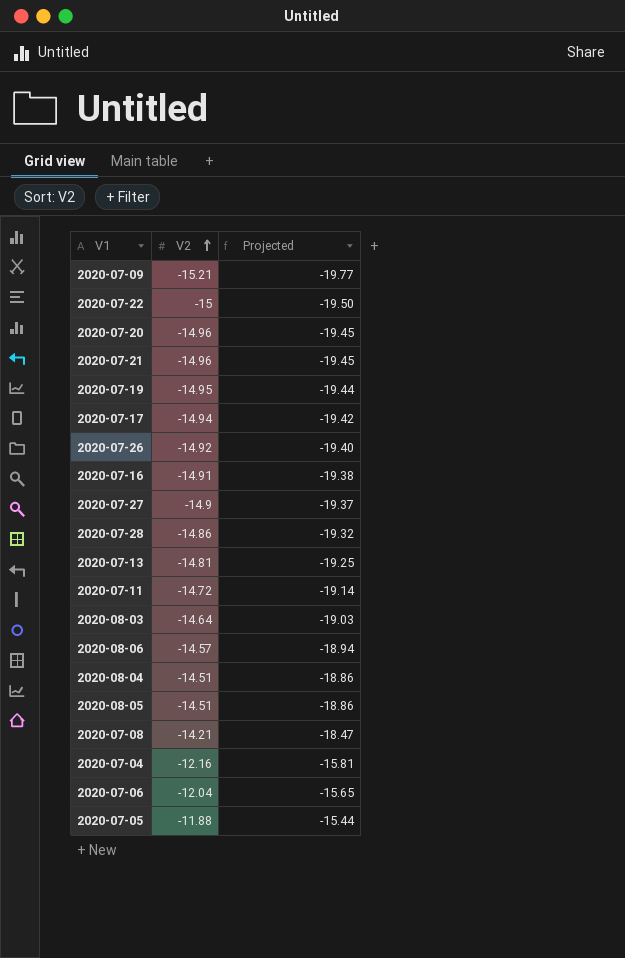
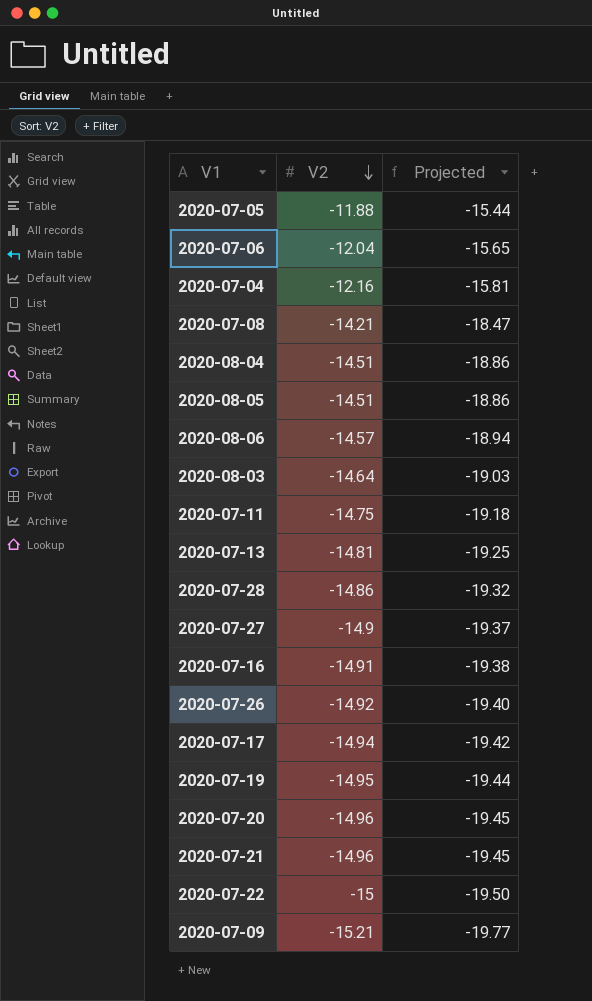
row order: V2 ascending -> V2 descending
2020-07-11 | V2: -14.72 -> -14.75
2020-07-11 | Projected: -19.14 -> -19.18

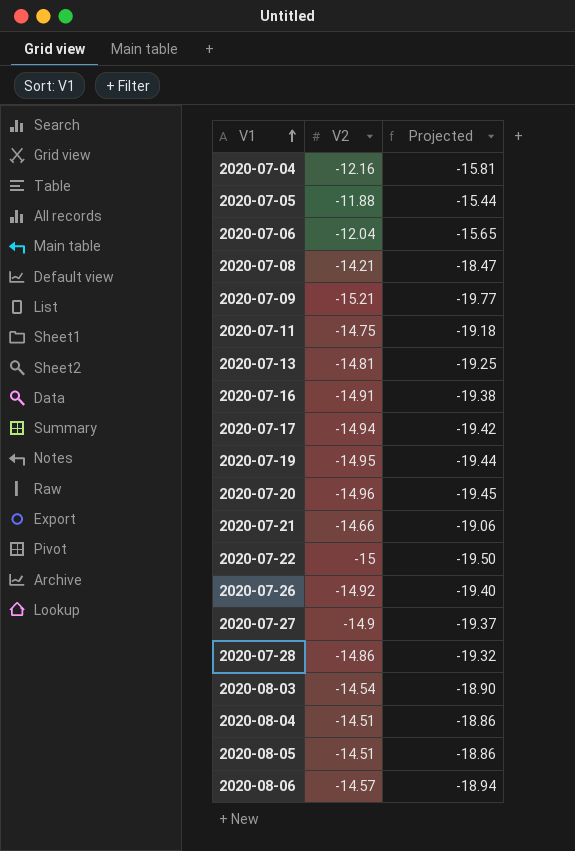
row order: V2 descending -> V1 ascending
2020-07-21 | V2: -14.96 -> -14.66
2020-07-21 | Projected: -19.45 -> -19.06
2020-08-03 | V2: -14.64 -> -14.54
2020-08-03 | Projected: -19.03 -> -18.90

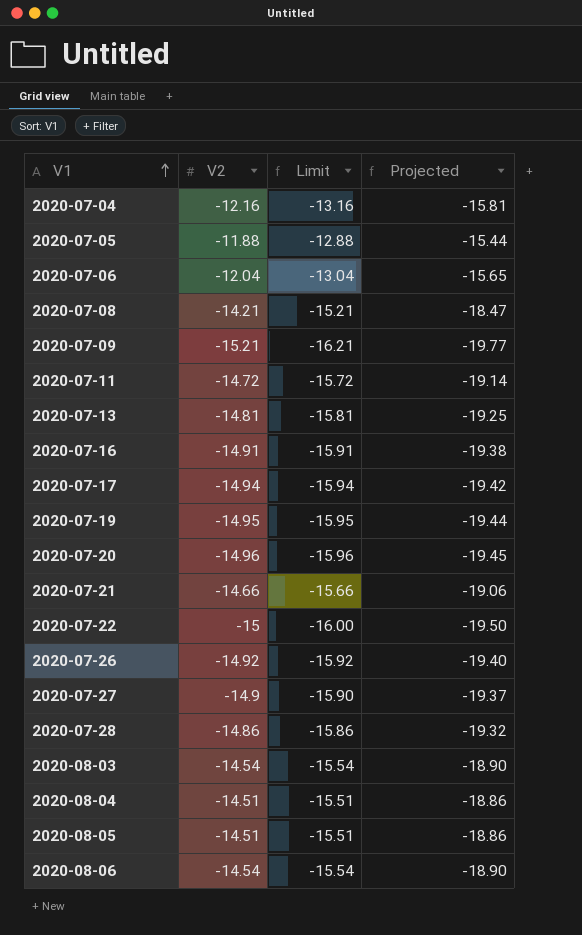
column Limit | formula: none -> [V2] - 1
2020-07-11 | V2: -14.75 -> -14.72
2020-07-11 | Projected: -19.18 -> -19.14
2020-08-06 | V2: -14.57 -> -14.54
2020-08-06 | Projected: -18.94 -> -18.90

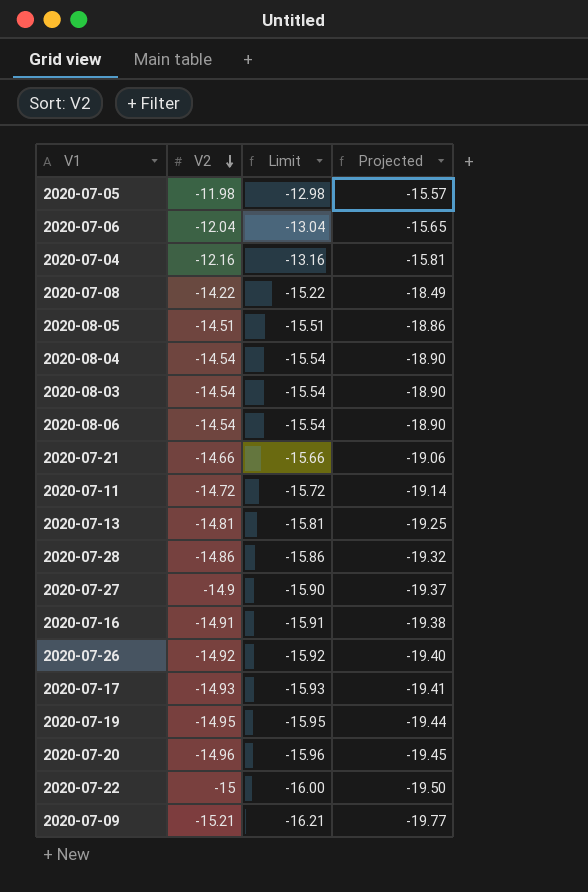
row order: V1 ascending -> V2 descending
2020-07-05 | V2: -11.88 -> -11.98
2020-07-05 | Limit: -12.88 -> -12.98
2020-07-05 | Projected: -15.44 -> -15.57
2020-07-08 | V2: -14.21 -> -14.22
2020-07-08 | Limit: -15.21 -> -15.22
2020-07-08 | Projected: -18.47 -> -18.49
2020-08-04 | V2: -14.51 -> -14.54
2020-08-04 | Limit: -15.51 -> -15.54
2020-08-04 | Projected: -18.86 -> -18.90
2020-07-17 | V2: -14.94 -> -14.93
2020-07-17 | Limit: -15.94 -> -15.93
2020-07-17 | Projected: -19.42 -> -19.41

